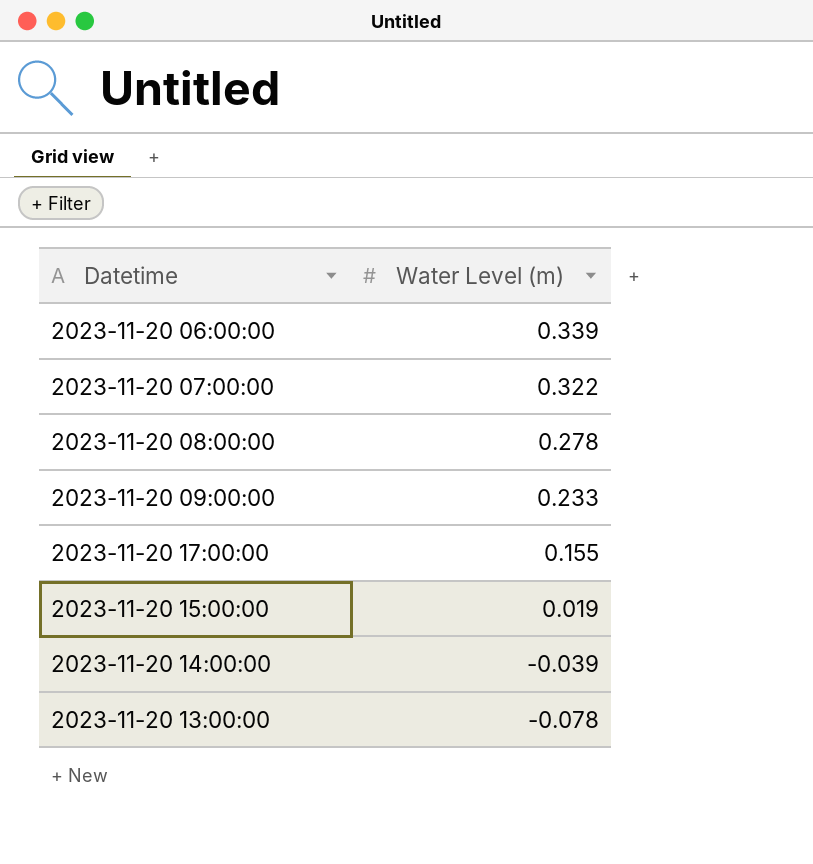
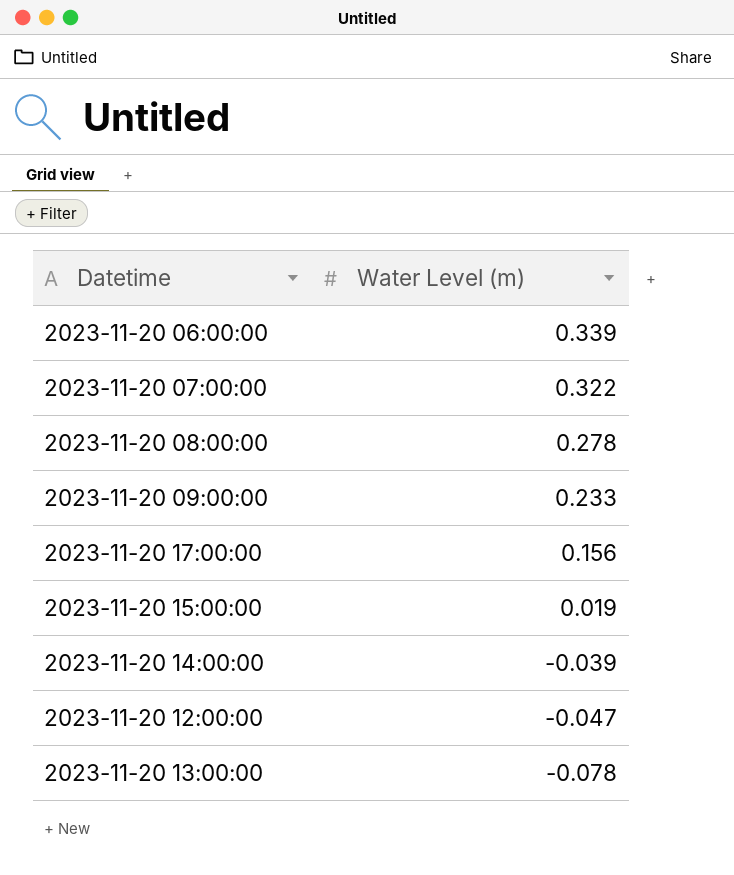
2023-11-20 17:00:00 | Water Level (m): 0.155 -> 0.156
row 2023-11-20 12:00:00: none -> -0.047

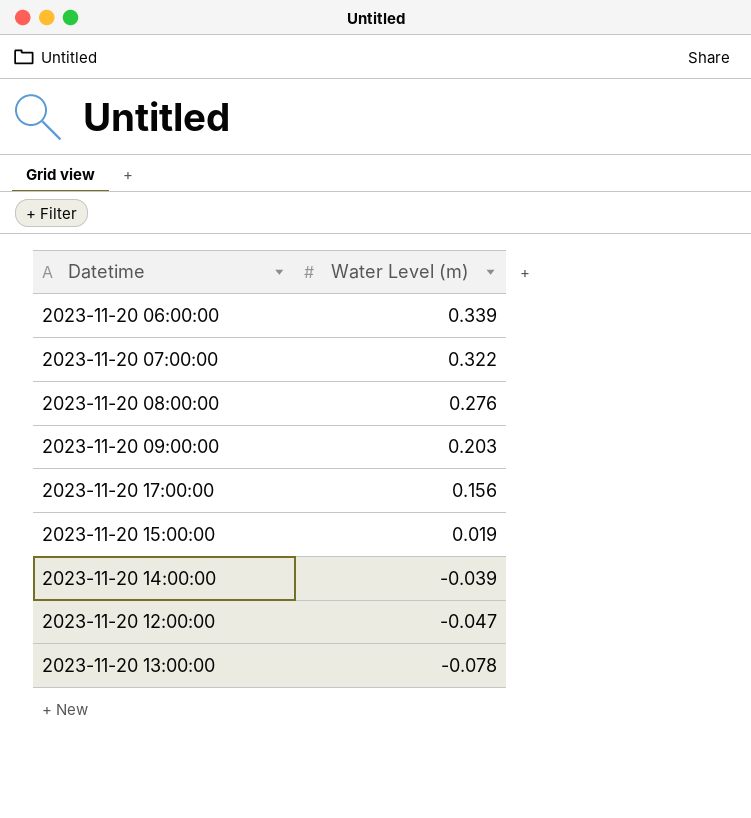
2023-11-20 08:00:00 | Water Level (m): 0.278 -> 0.276
2023-11-20 09:00:00 | Water Level (m): 0.233 -> 0.203

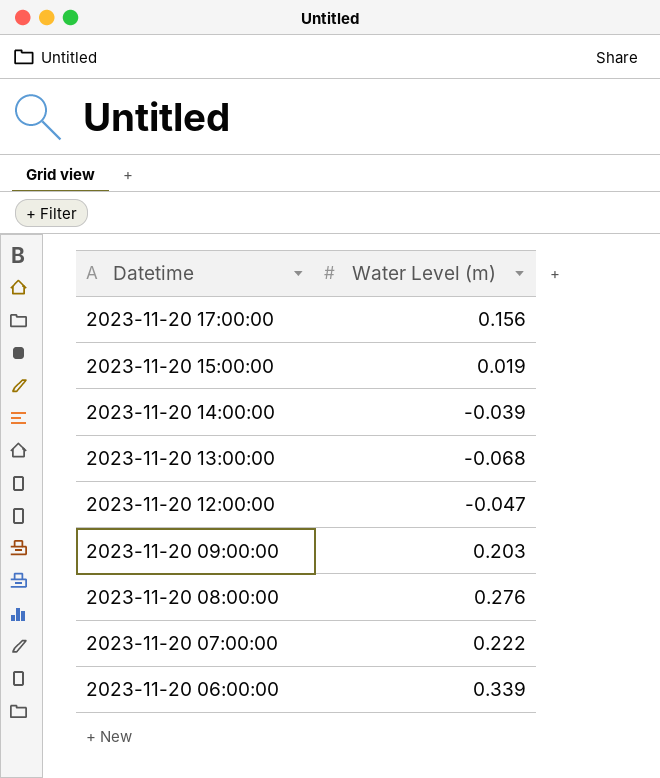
row order: Water Level (m) descending -> Datetime descending
2023-11-20 13:00:00 | Water Level (m): -0.078 -> -0.068
2023-11-20 07:00:00 | Water Level (m): 0.322 -> 0.222

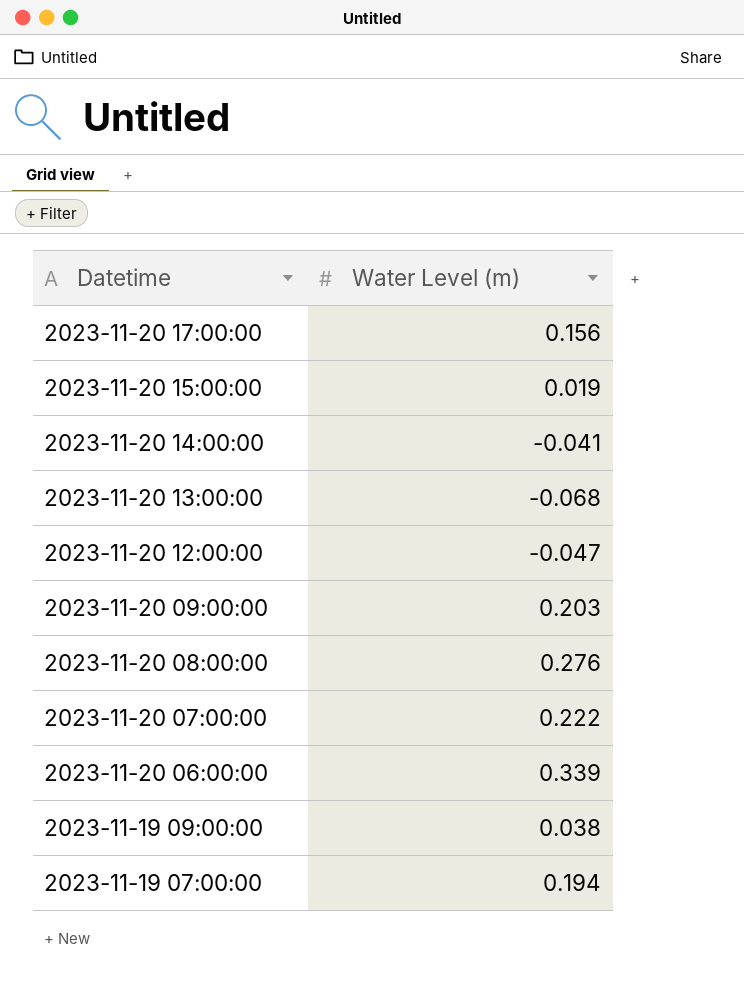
2023-11-20 14:00:00 | Water Level (m): -0.039 -> -0.041
row 2023-11-19 09:00:00: none -> 0.038
row 2023-11-19 07:00:00: none -> 0.194

